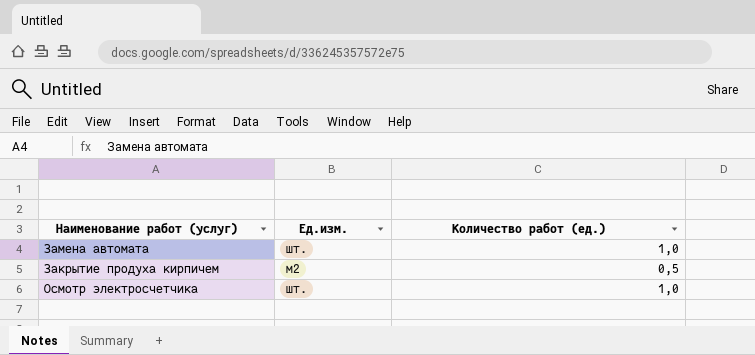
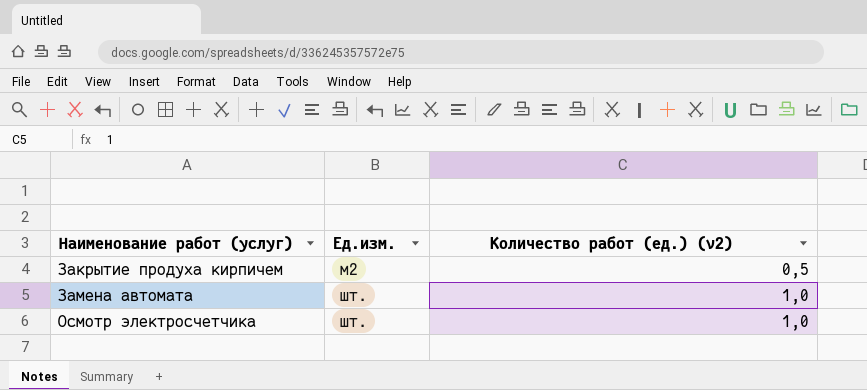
row order: none -> Наименование работ (услуг) ascending
column name: Количество работ (ед.) -> Количество работ (ед.) (v2)

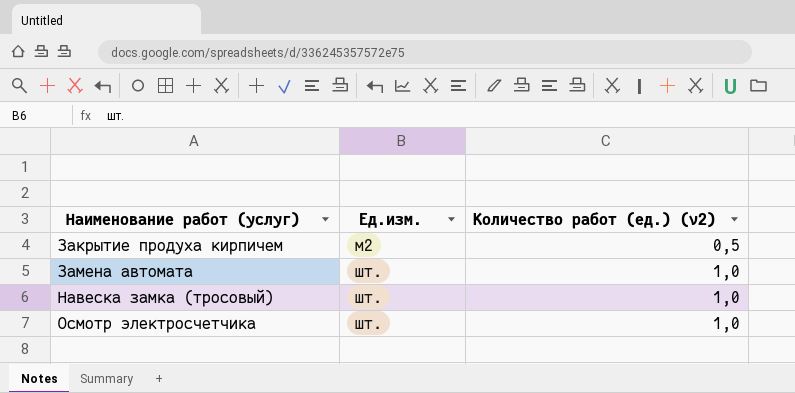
row Навеска замка (тросовый): none -> шт. | 1,0

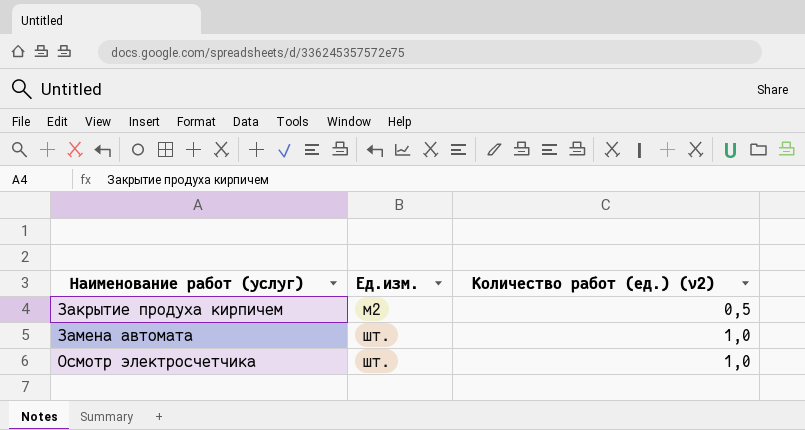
row Навеска замка (тросовый): шт. | 1,0 -> none

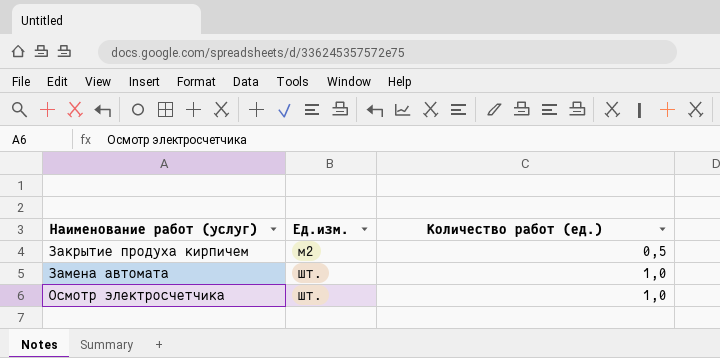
column name: Количество работ (ед.) (v2) -> Количество работ (ед.)

